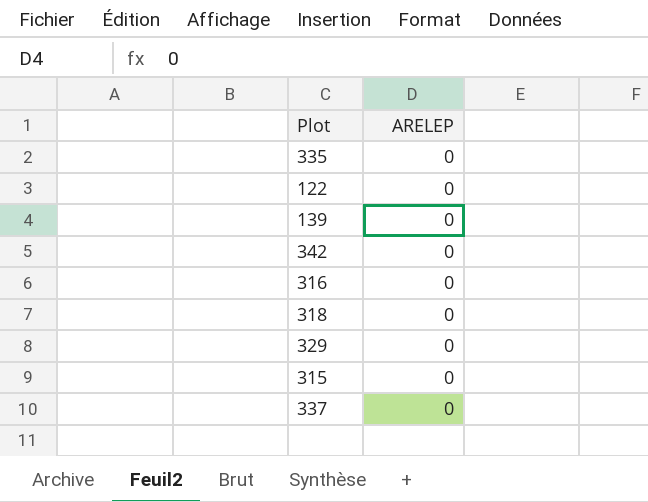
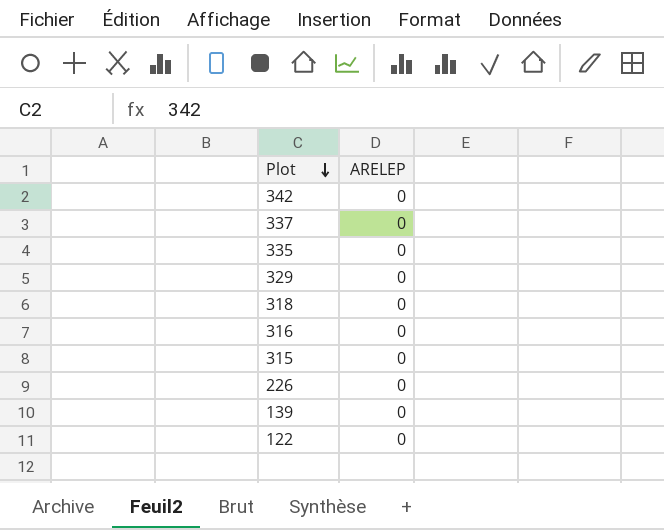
row order: none -> Plot descending
row 226: none -> 0

